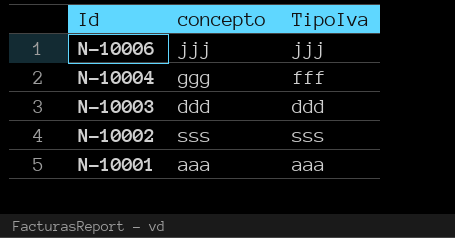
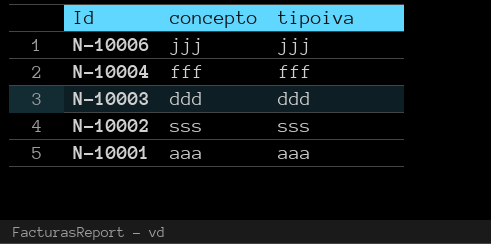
column name: TipoIva -> tipoiva
N-10004 | concepto: ggg -> fff

